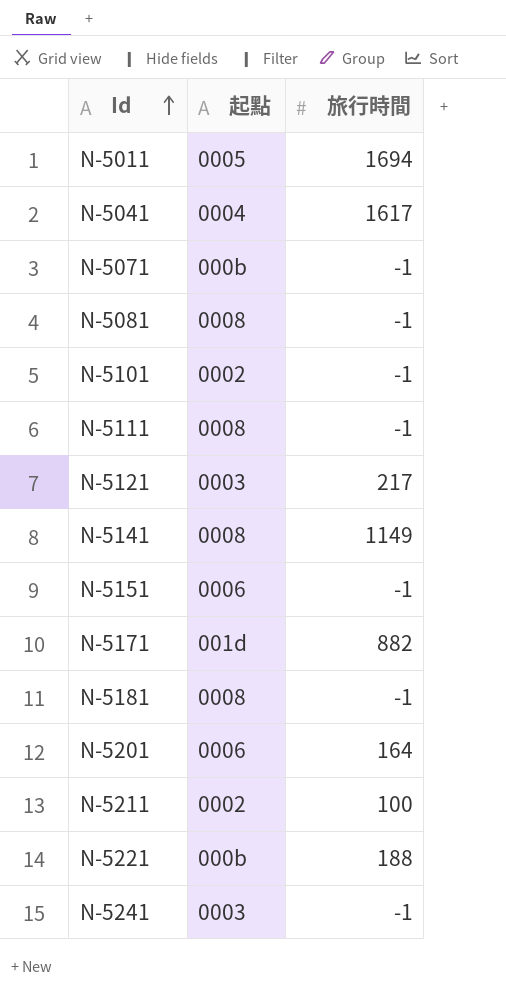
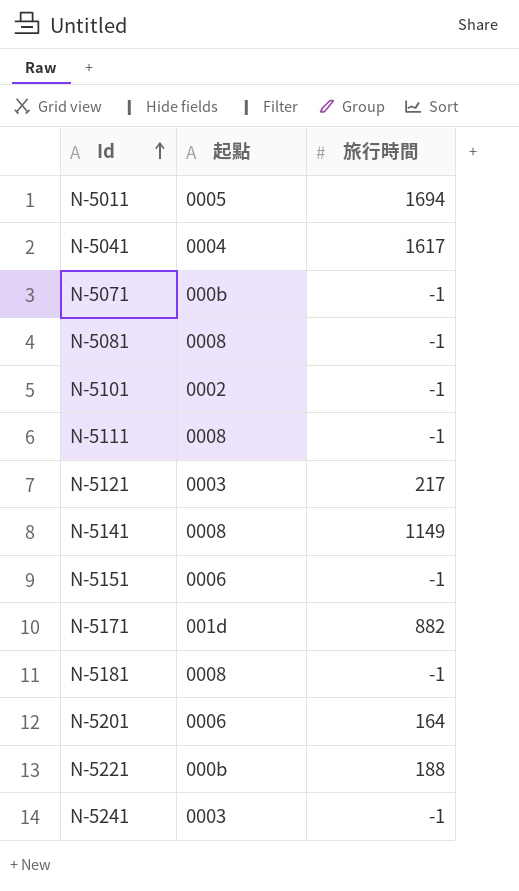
row N-5211: 0002 | 100 -> none

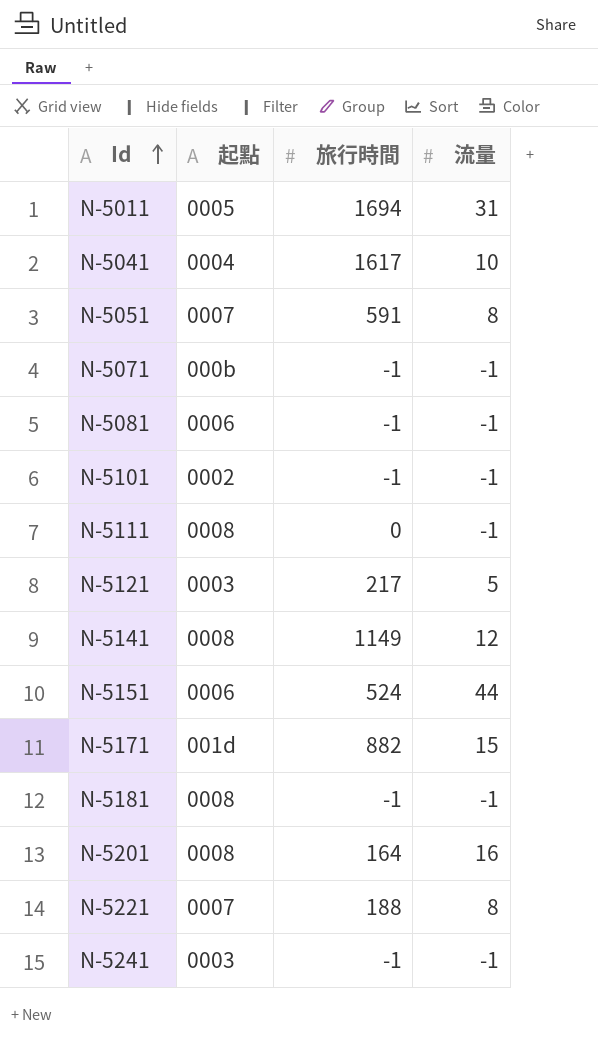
column 流量 | position: none -> 4
row N-5051: none -> 0007 | 591 | 8
N-5081 | 起點: 0008 -> 0006
N-5111 | 旅行時間: -1 -> 0
N-5151 | 旅行時間: -1 -> 524
N-5201 | 起點: 0006 -> 0008
N-5221 | 起點: 000b -> 0007

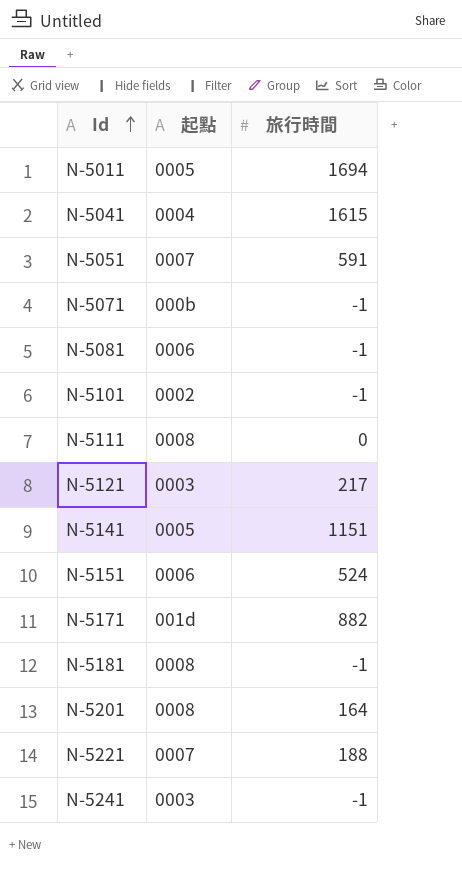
column 流量 | position: 4 -> none
N-5041 | 旅行時間: 1617 -> 1615
N-5141 | 起點: 0008 -> 0005
N-5141 | 旅行時間: 1149 -> 1151

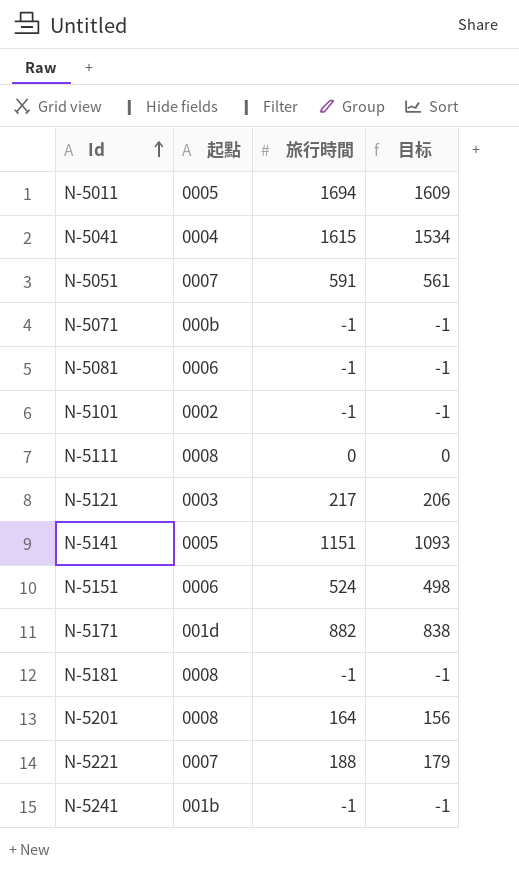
column 目标 | formula: none -> [旅行時間] * 0.95
N-5241 | 起點: 0003 -> 001b

